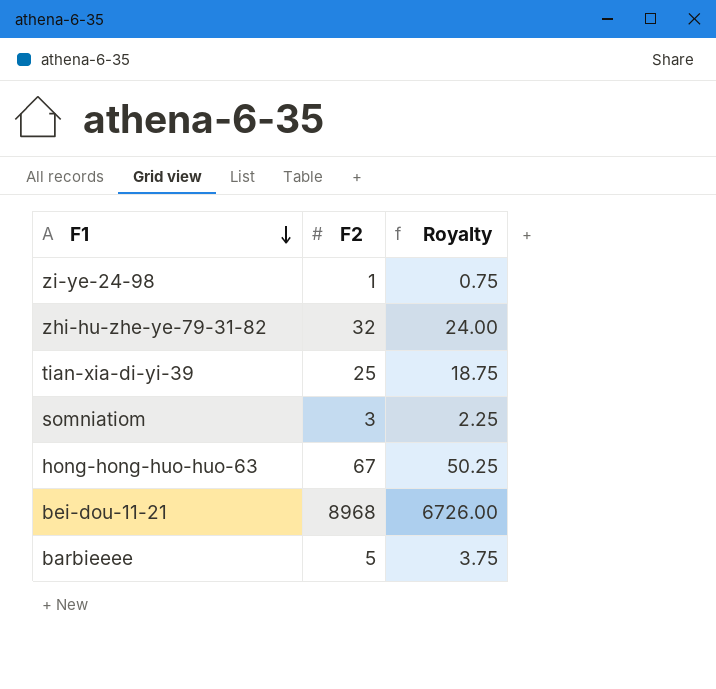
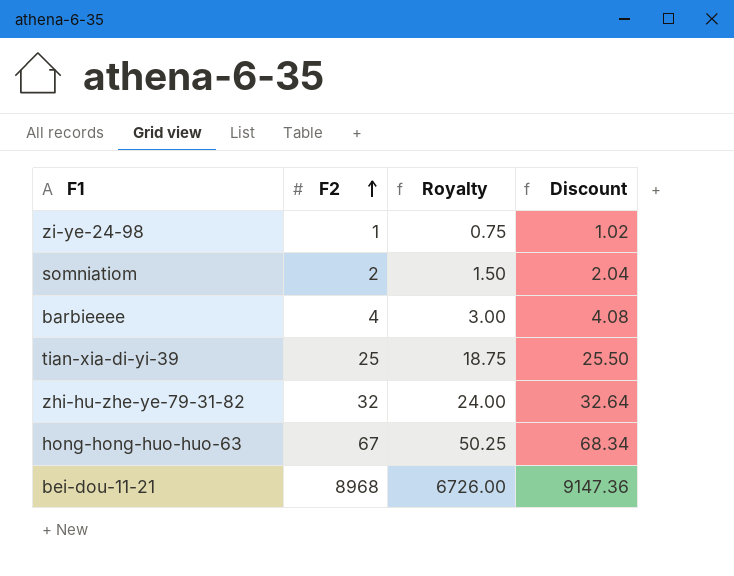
row order: F1 descending -> F2 ascending
column Discount | formula: none -> [F2] * 1.02
somniatiom | F2: 3 -> 2
somniatiom | Royalty: 2.25 -> 1.50
barbieeee | F2: 5 -> 4
barbieeee | Royalty: 3.75 -> 3.00

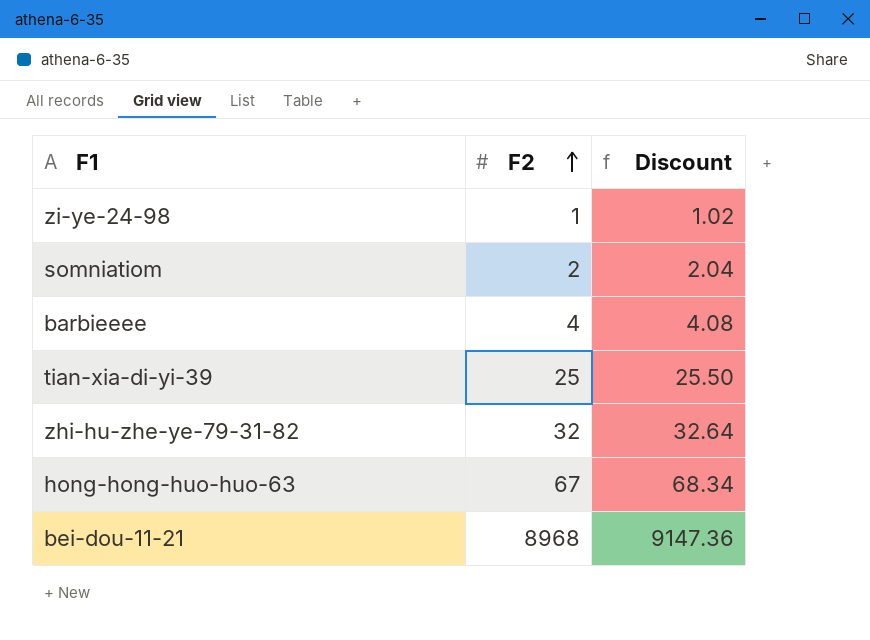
column Royalty | formula: [F2] * 0.75 -> none

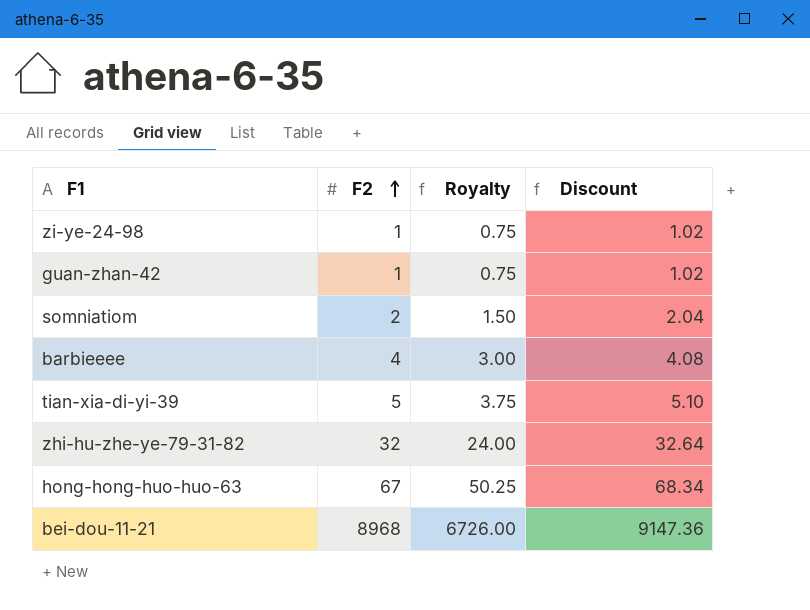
column Royalty | formula: none -> [F2] * 0.75
row guan-zhan-42: none -> 1 | 0.75 | 1.02
tian-xia-di-yi-39 | F2: 25 -> 5
tian-xia-di-yi-39 | Discount: 25.50 -> 5.10

